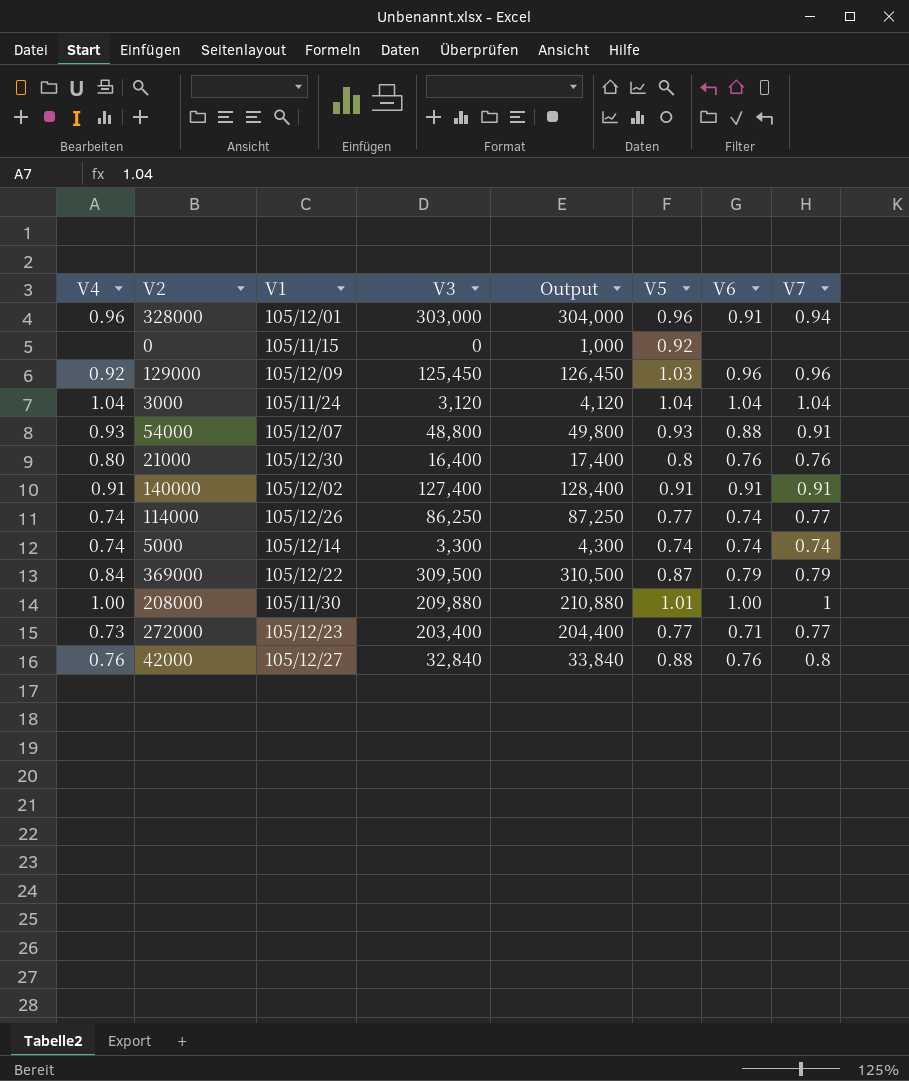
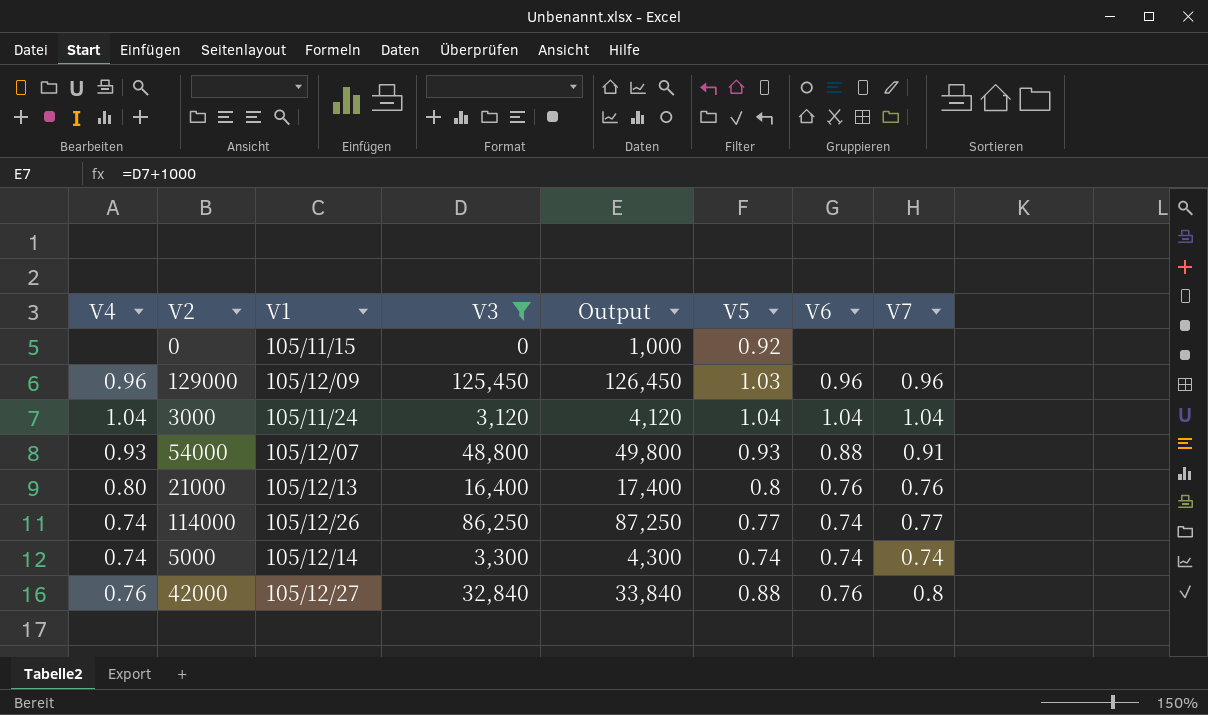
filter: none -> V3 <= 125,450
129000 | V4: 0.92 -> 0.96
21000 | V1: 105/12/30 -> 105/12/13

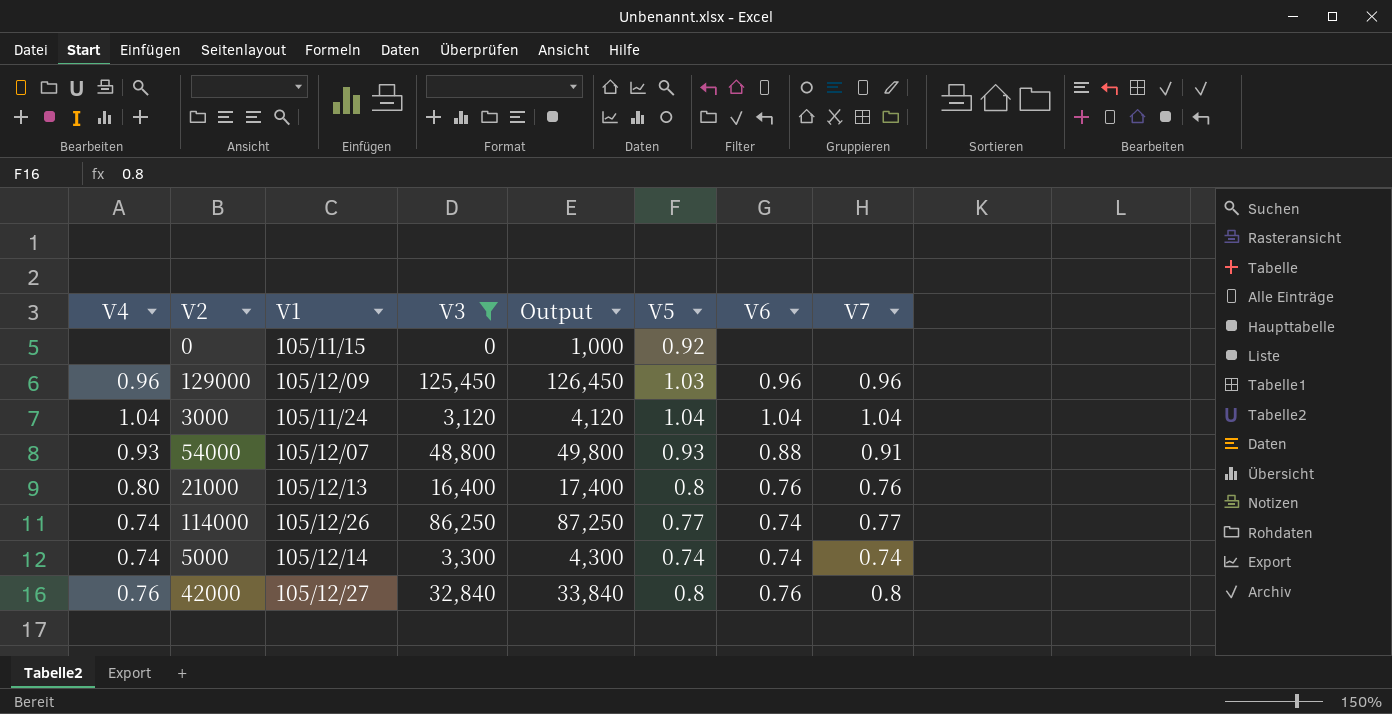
42000 | V5: 0.88 -> 0.8

